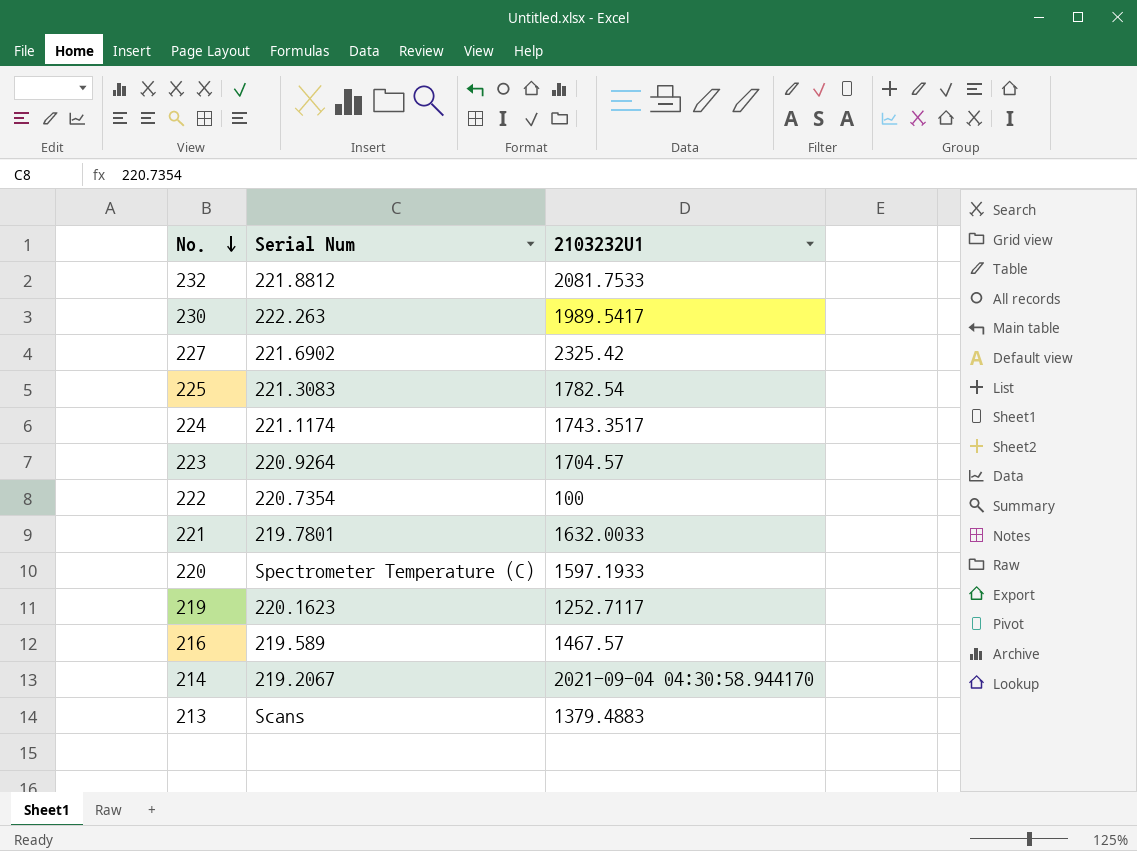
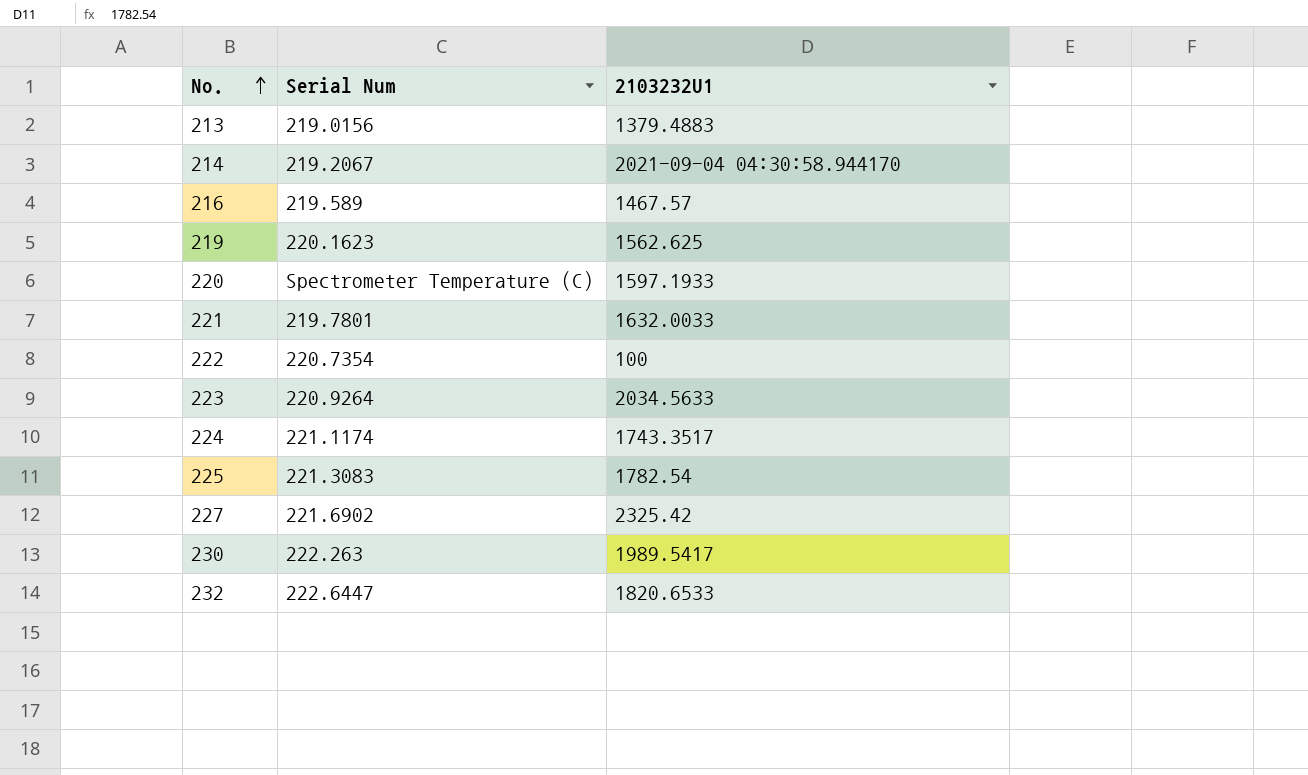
row order: No. descending -> No. ascending
213 | Serial Num: Scans -> 219.0156
219 | 2103232U1: 1252.7117 -> 1562.625
223 | 2103232U1: 1704.57 -> 2034.5633
232 | Serial Num: 221.8812 -> 222.6447
232 | 2103232U1: 2081.7533 -> 1820.6533

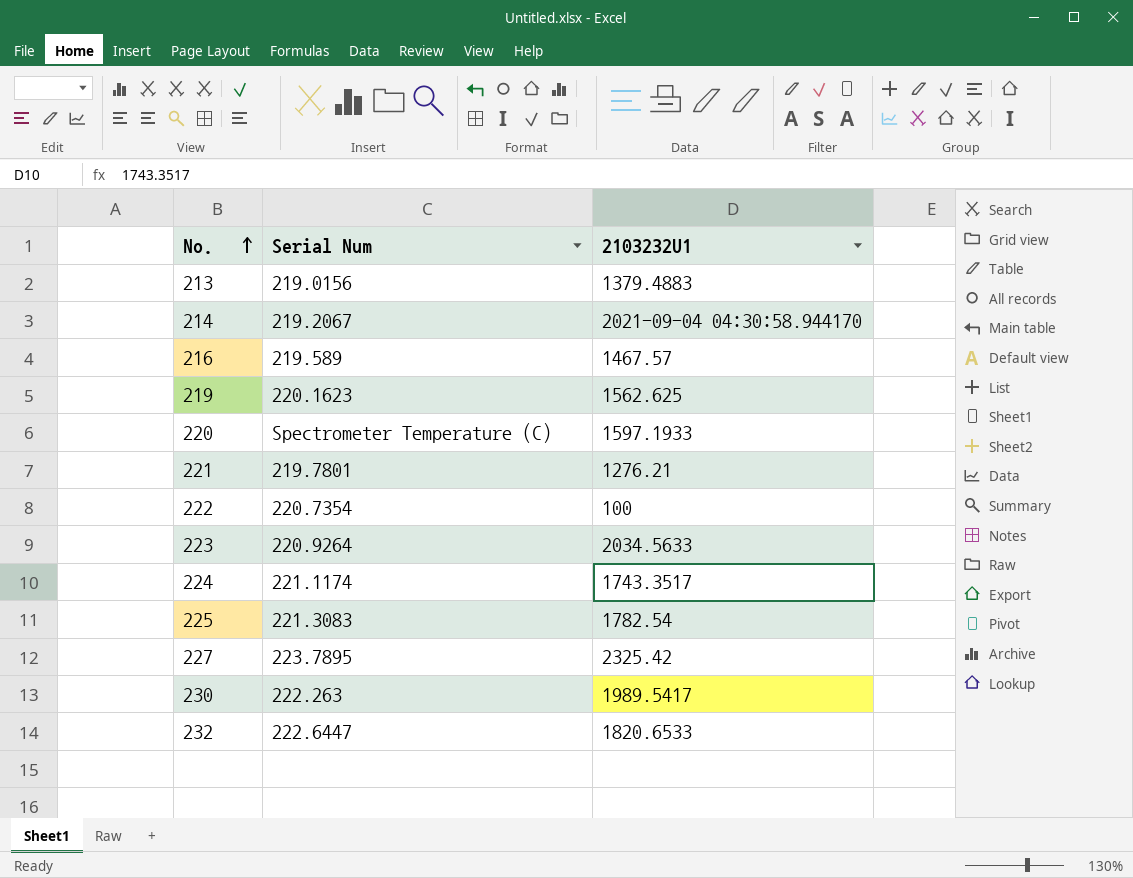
221 | 2103232U1: 1632.0033 -> 1276.21
227 | Serial Num: 221.6902 -> 223.7895

